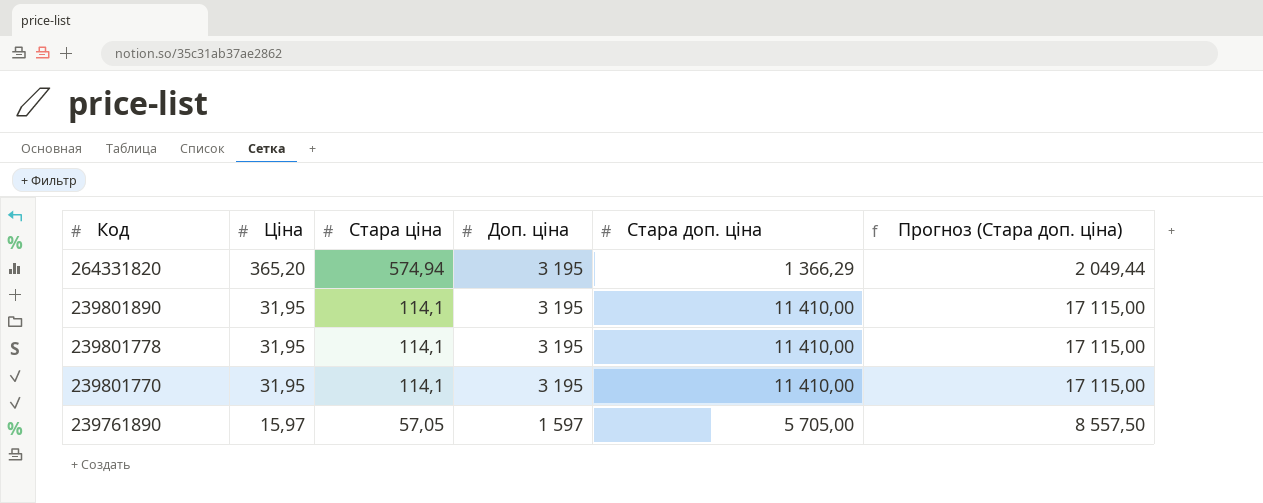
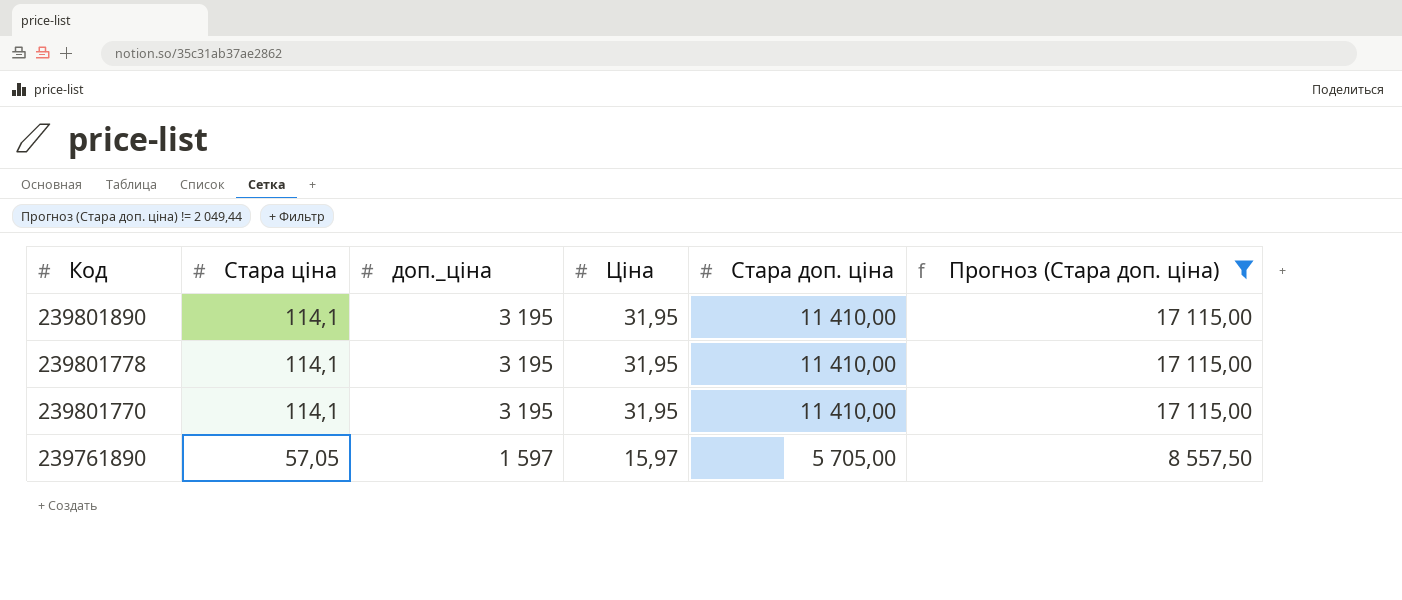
filter: none -> Прогноз (Стара доп. ціна) != 2 049,44
column name: Доп. ціна -> доп._ціна
column Ціна | position: 2 -> 4

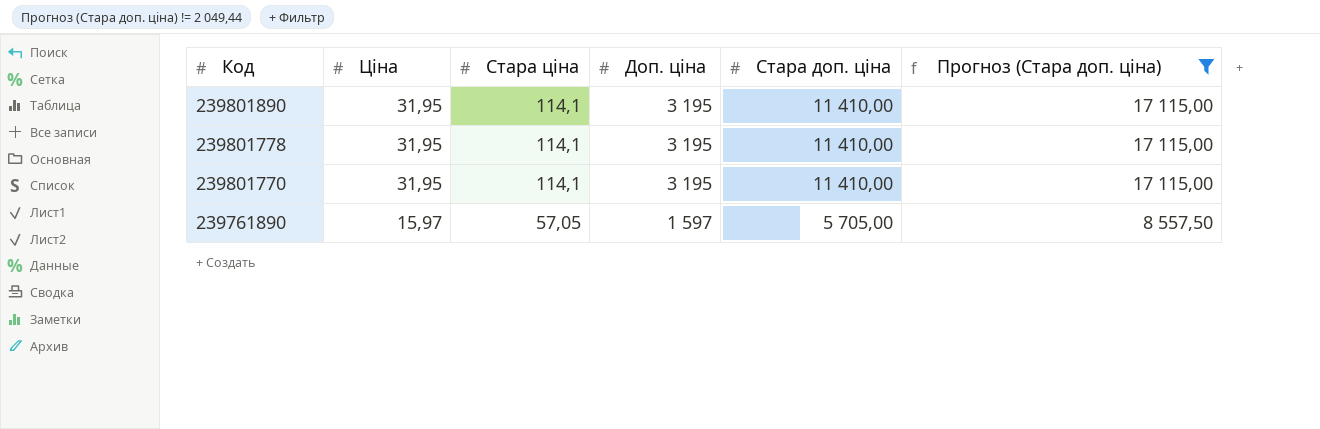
column Ціна | position: 4 -> 2
column name: доп._ціна -> Доп. ціна

